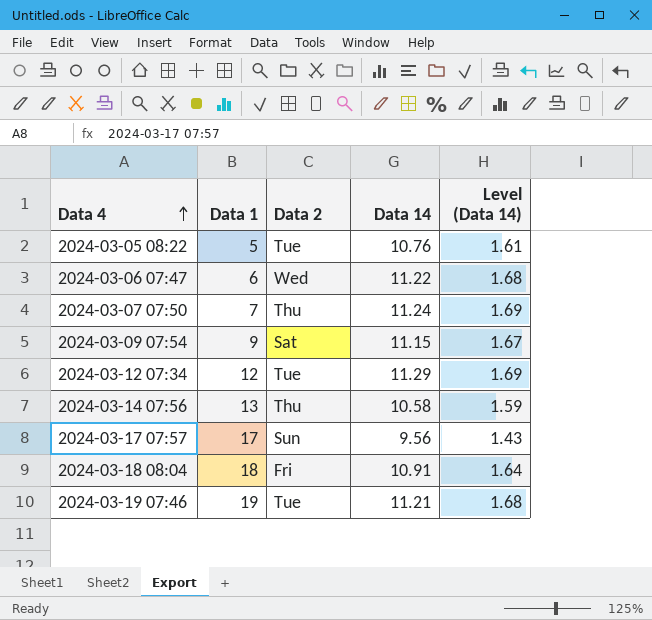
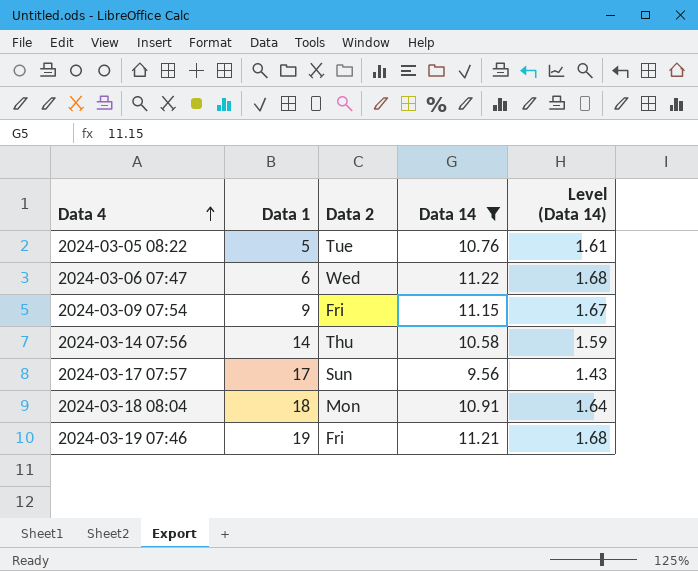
filter: none -> Data 14 <= 11.22
2024-03-09 07:54 | Data 2: Sat -> Fri
2024-03-14 07:56 | Data 1: 13 -> 14
2024-03-18 08:04 | Data 2: Fri -> Mon
2024-03-19 07:46 | Data 2: Tue -> Fri

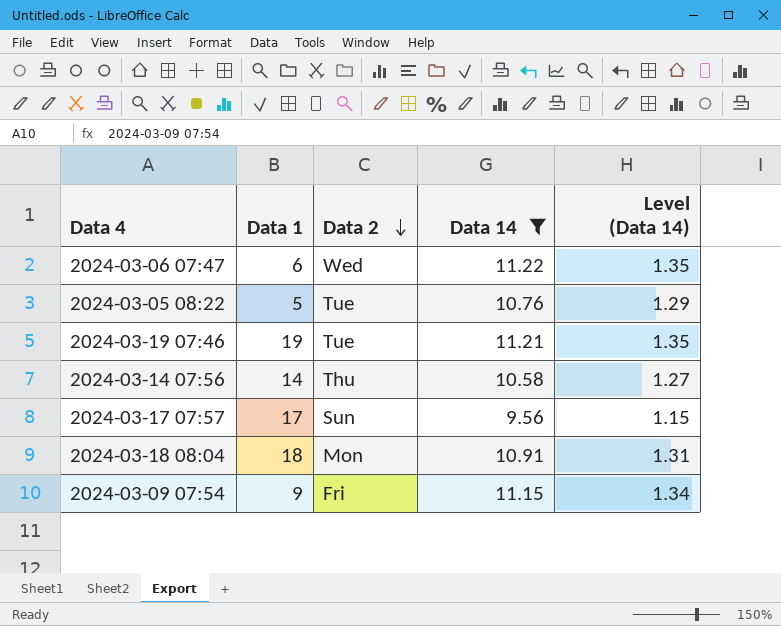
row order: Data 4 ascending -> Data 2 descending
column Level (Data 14) | formula: [Data 14] * 0.15 -> [Data 14] * 0.12
2024-03-19 07:46 | Data 2: Fri -> Tue

